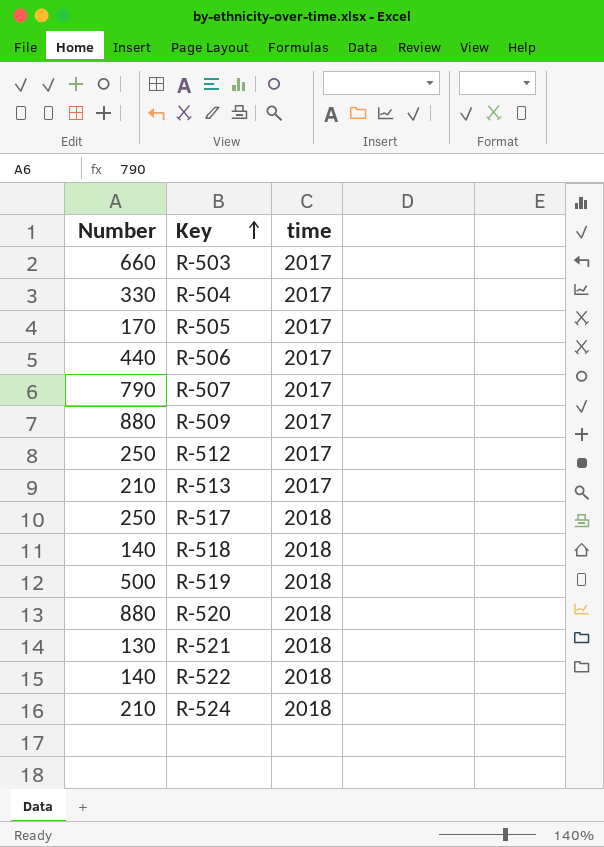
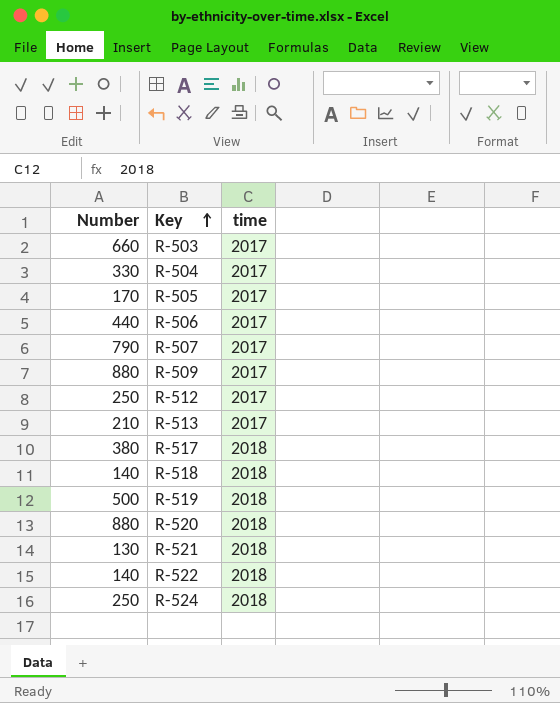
R-517 | Number: 250 -> 380
R-524 | Number: 210 -> 250

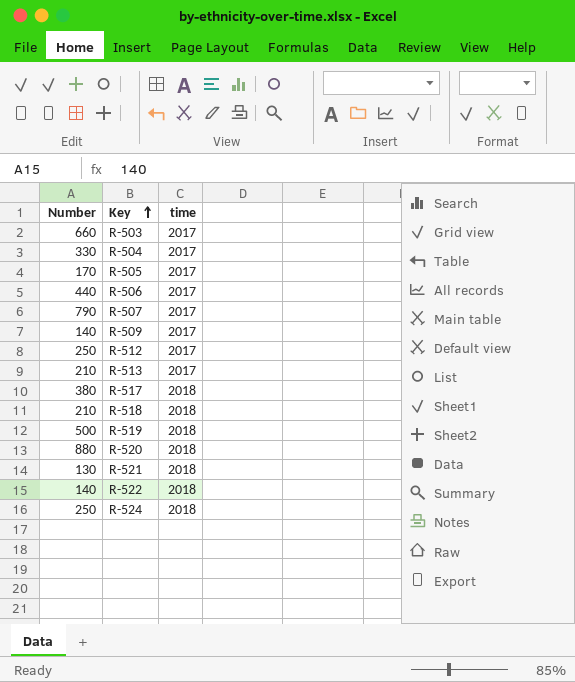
R-509 | Number: 880 -> 140
R-518 | Number: 140 -> 210

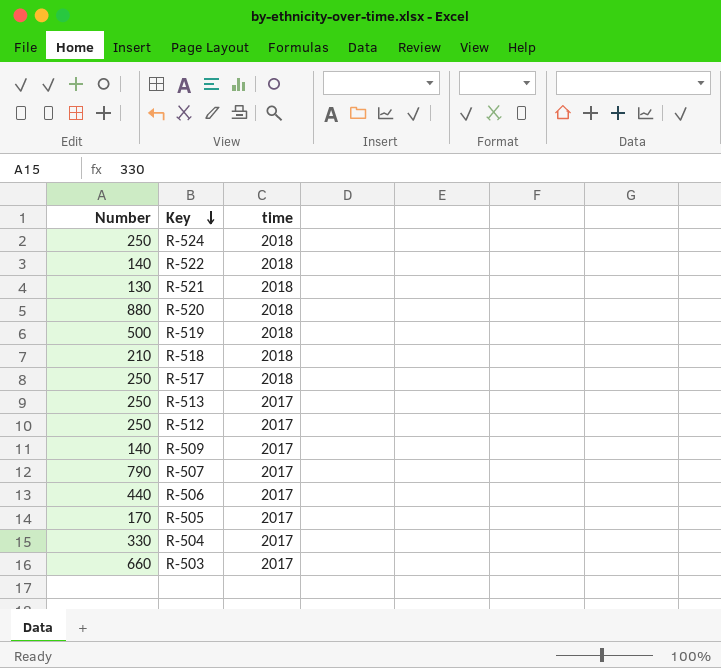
row order: Key ascending -> Key descending
R-517 | Number: 380 -> 250
R-513 | Number: 210 -> 250

